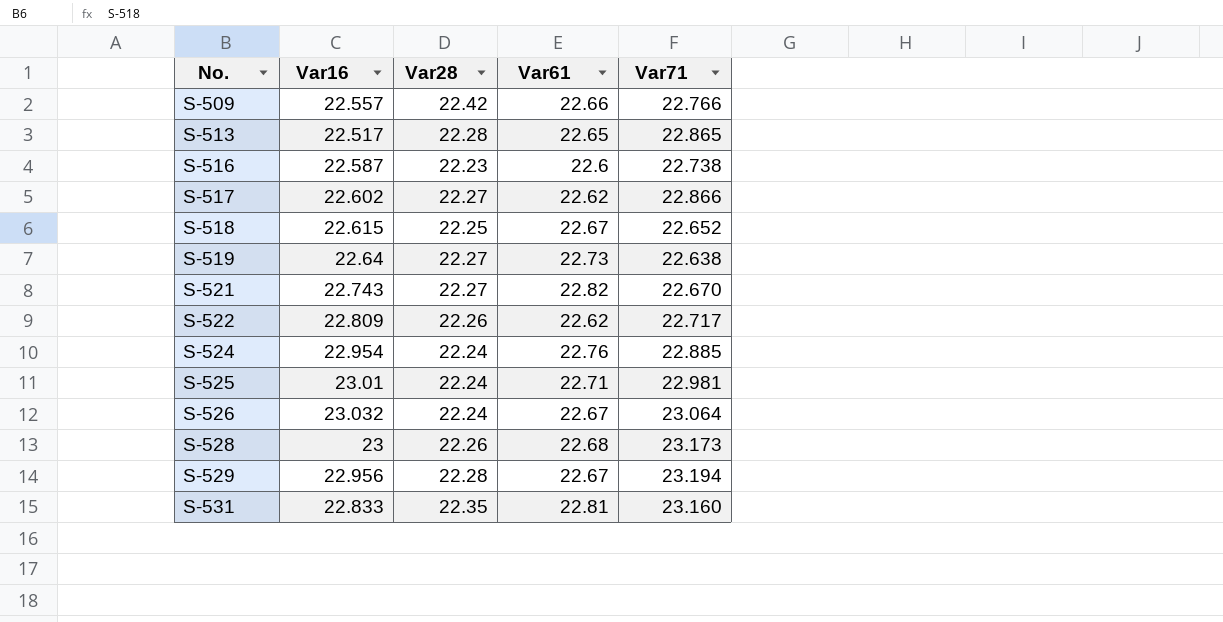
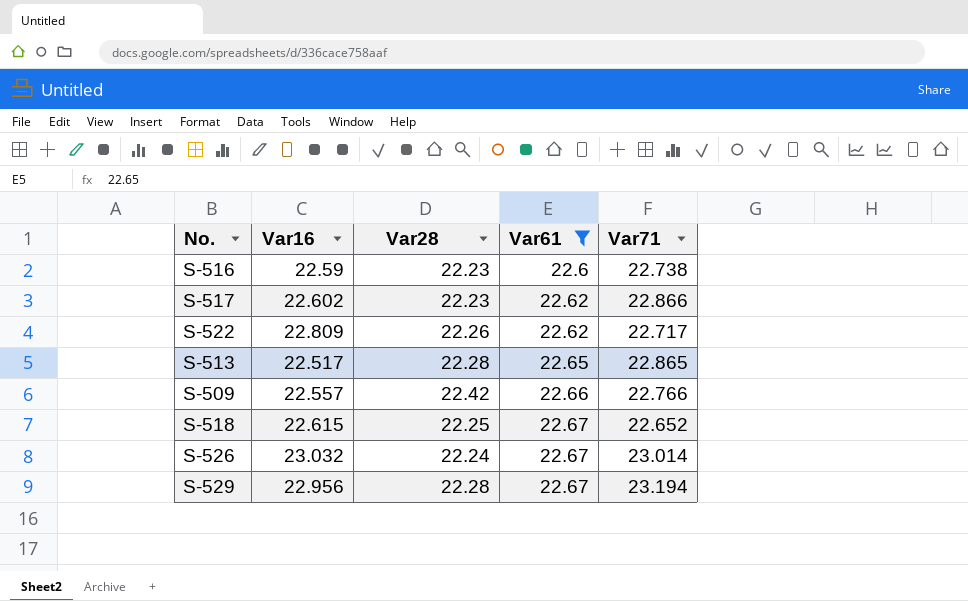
filter: none -> Var61 <= 22.67
row order: No. ascending -> Var61 ascending
S-516 | Var16: 22.587 -> 22.59
S-517 | Var28: 22.27 -> 22.23
S-526 | Var71: 23.064 -> 23.014

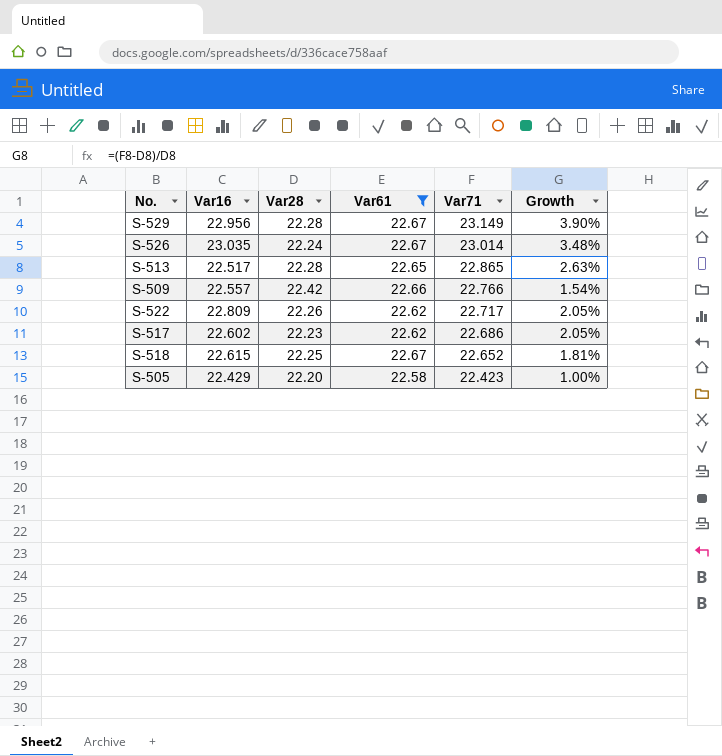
row order: Var61 ascending -> Var71 descending
column Growth | formula: none -> ([Var71] - [Var28]) / [Var28]
row S-516: 22.59 | 22.23 | 22.6 | 22.738 -> none
S-529 | Var71: 23.194 -> 23.149
S-526 | Var16: 23.032 -> 23.035
S-517 | Var71: 22.866 -> 22.686
row S-505: none -> 22.429 | 22.20 | 22.58 | 22.423 | 1.00%

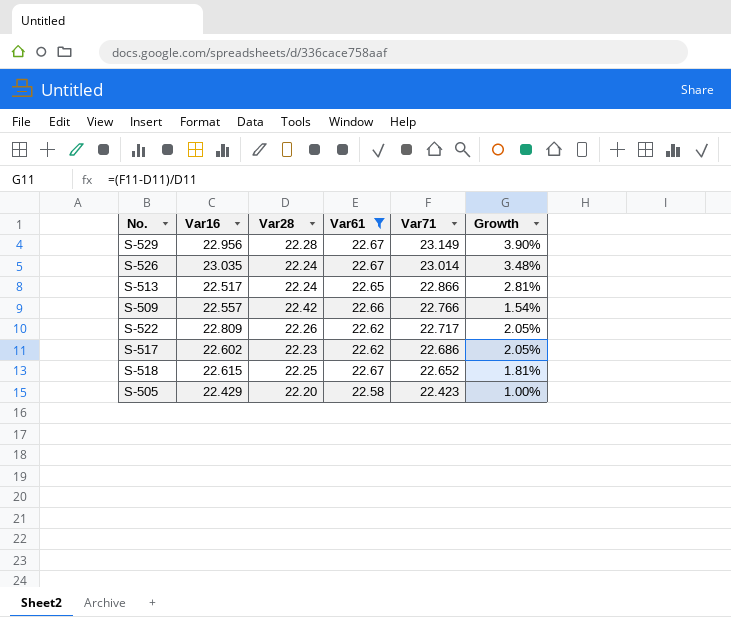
S-513 | Var28: 22.28 -> 22.24
S-513 | Var71: 22.865 -> 22.866
S-513 | Growth: 2.63% -> 2.81%

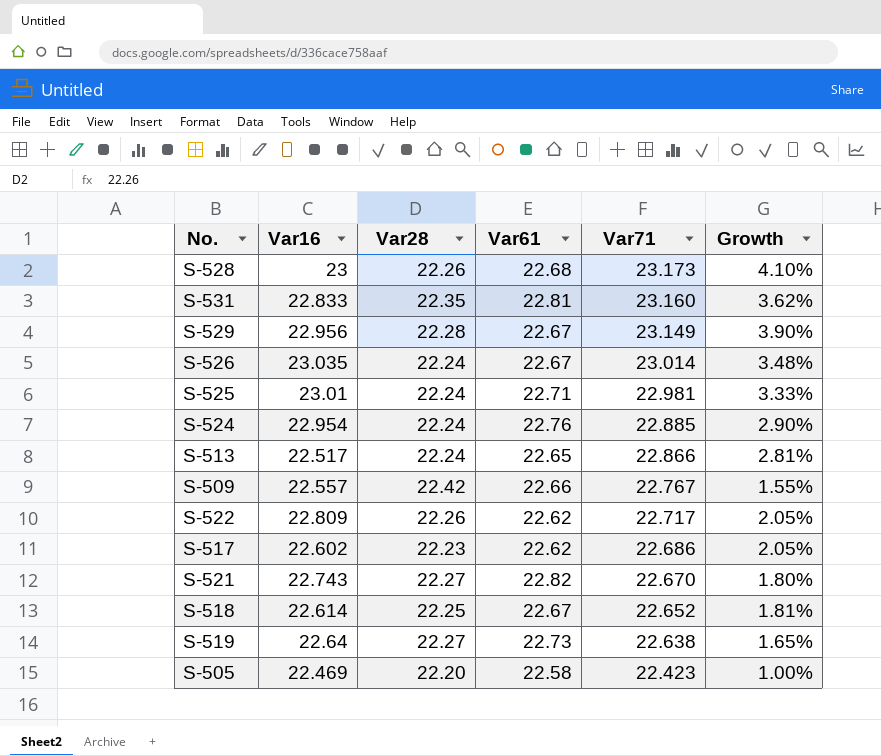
filter: Var61 <= 22.67 -> none
S-509 | Var71: 22.766 -> 22.767
S-509 | Growth: 1.54% -> 1.55%
S-518 | Var16: 22.615 -> 22.614
S-505 | Var16: 22.429 -> 22.469

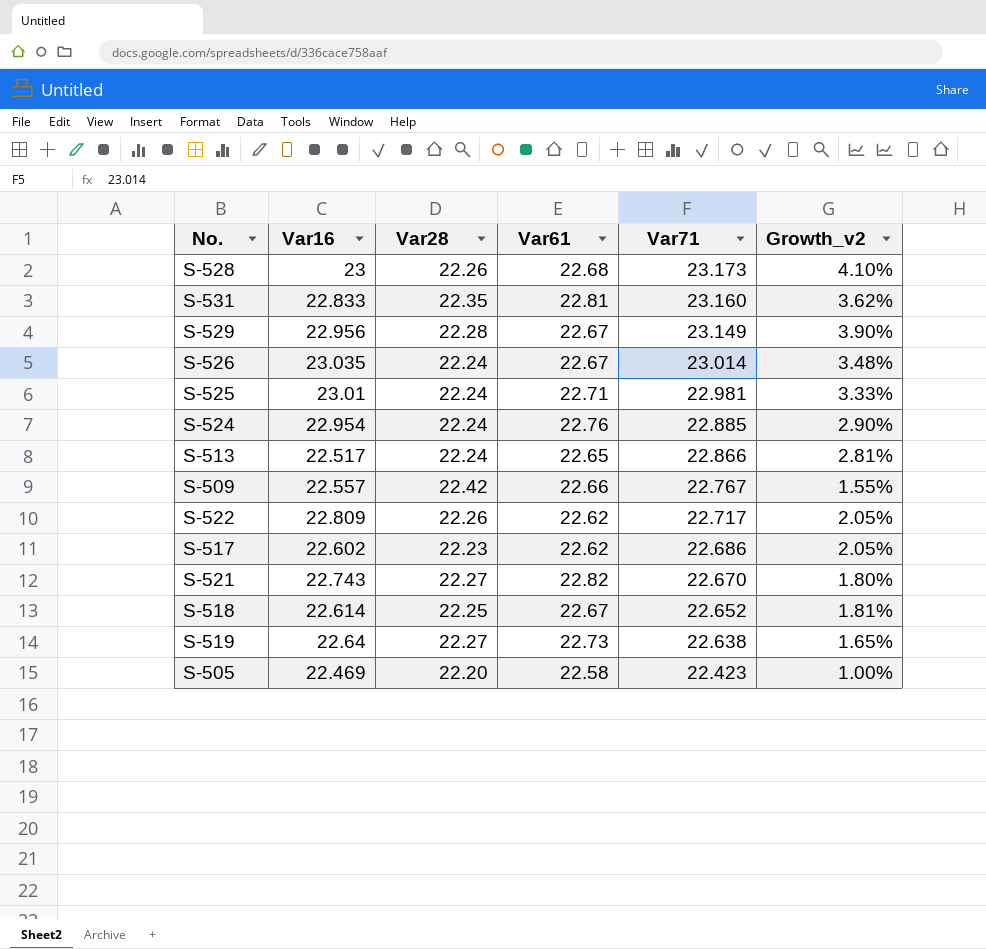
column name: Growth -> Growth_v2

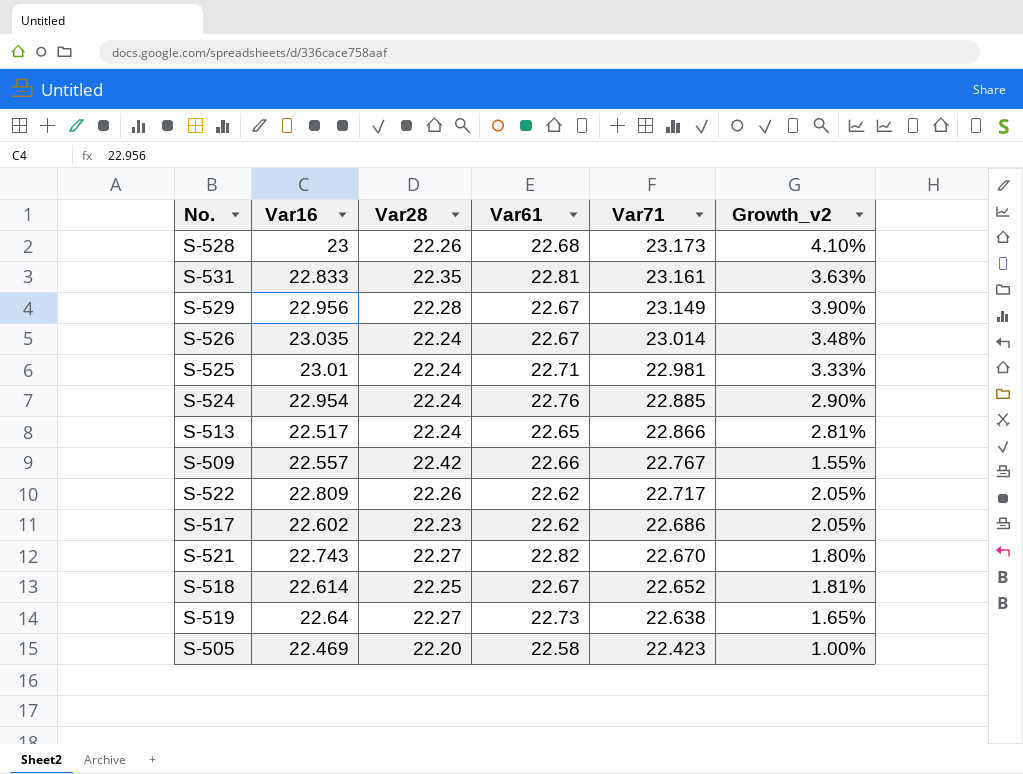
S-531 | Var71: 23.160 -> 23.161
S-531 | Growth_v2: 3.62% -> 3.63%

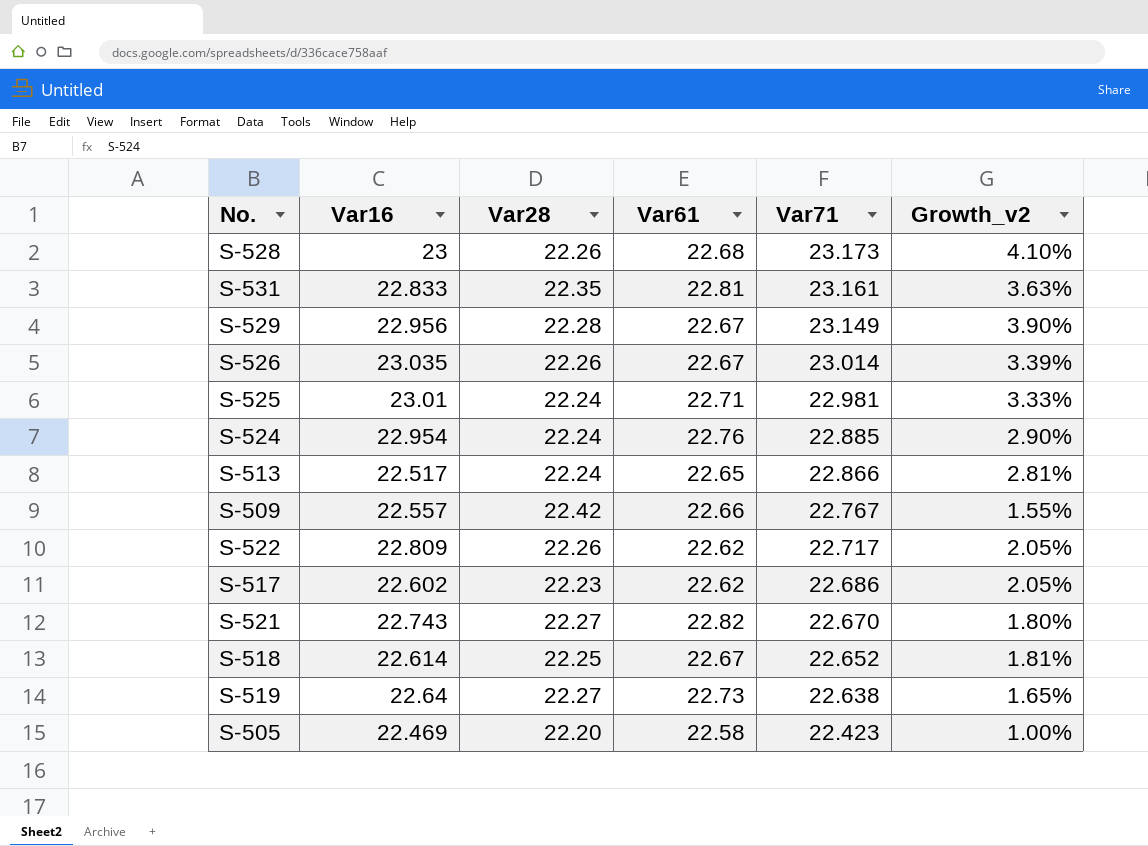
S-526 | Var28: 22.24 -> 22.26
S-526 | Growth_v2: 3.48% -> 3.39%

